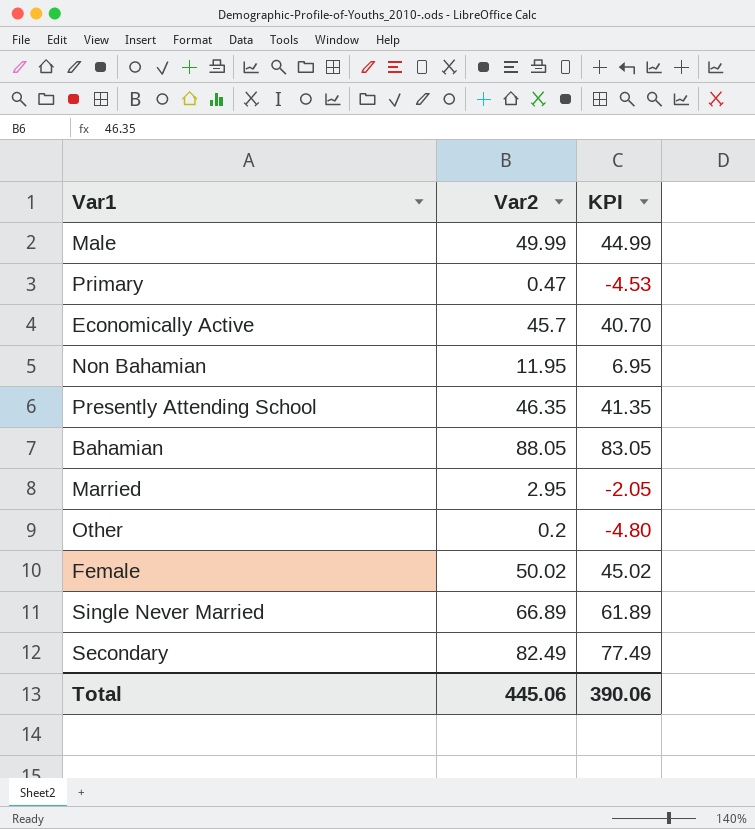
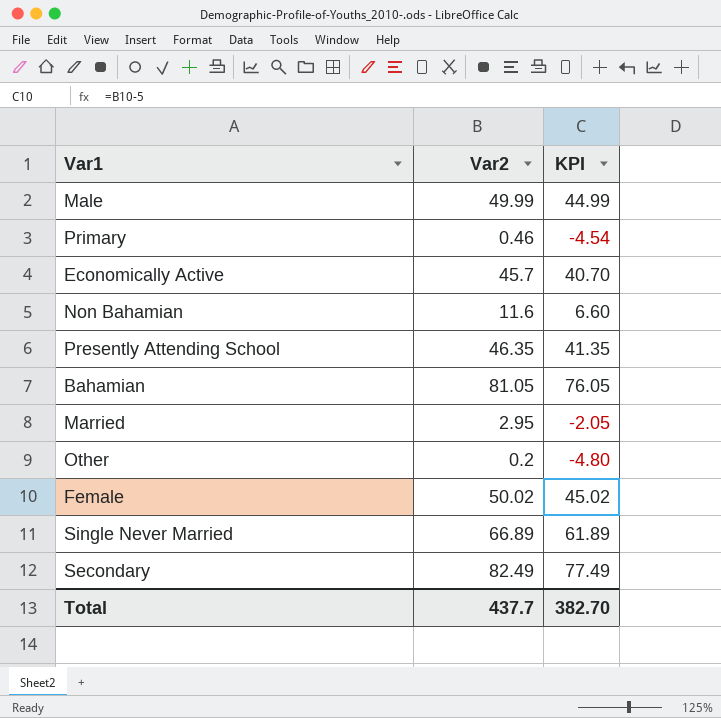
Primary | Var2: 0.47 -> 0.46
Primary | KPI: -4.53 -> -4.54
Non Bahamian | Var2: 11.95 -> 11.6
Non Bahamian | KPI: 6.95 -> 6.60
Bahamian | Var2: 88.05 -> 81.05
Bahamian | KPI: 83.05 -> 76.05
Total | Var2: 445.06 -> 437.7
Total | KPI: 390.06 -> 382.70

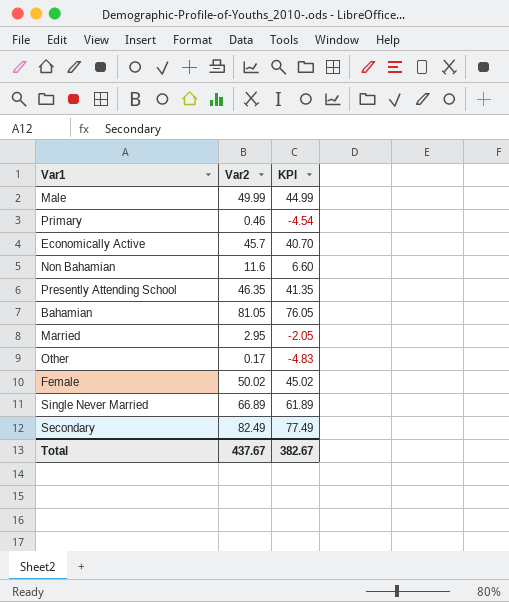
Other | Var2: 0.2 -> 0.17
Other | KPI: -4.80 -> -4.83
Total | Var2: 437.7 -> 437.67
Total | KPI: 382.70 -> 382.67

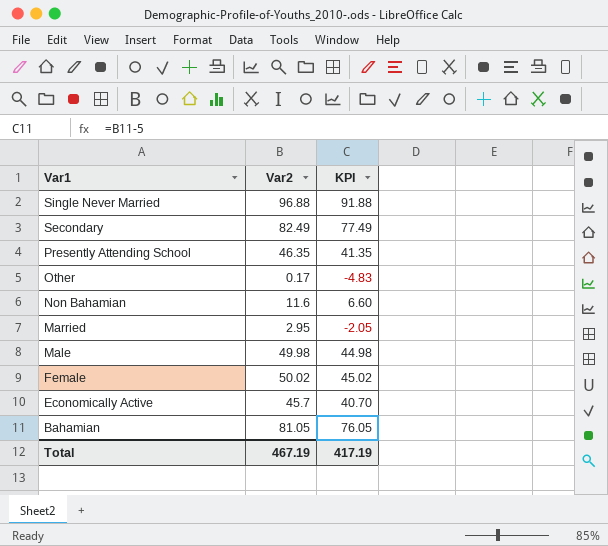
row order: none -> Var1 descending
row Primary: 0.46 | -4.54 -> none
Single Never Married | Var2: 66.89 -> 96.88
Single Never Married | KPI: 61.89 -> 91.88
Male | Var2: 49.99 -> 49.98
Male | KPI: 44.99 -> 44.98
Total | Var2: 437.67 -> 467.19
Total | KPI: 382.67 -> 417.19

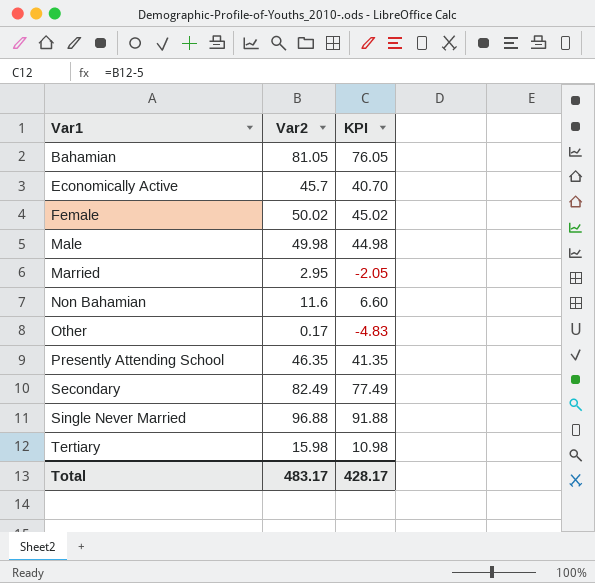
row order: Var1 descending -> Var1 ascending
row Tertiary: none -> 15.98 | 10.98
Total | Var2: 467.19 -> 483.17
Total | KPI: 417.19 -> 428.17

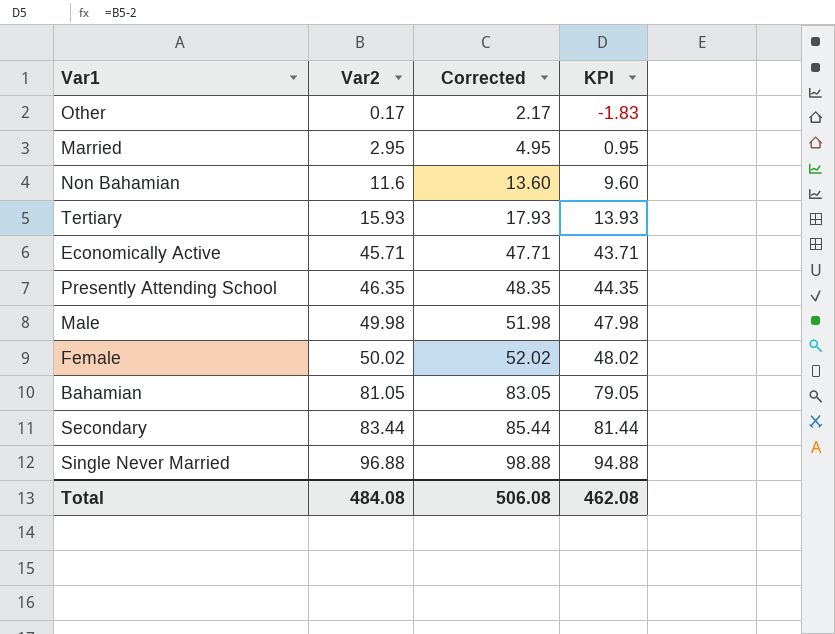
row order: Var1 ascending -> Var2 ascending
column Corrected | formula: none -> [Var2] + 2
column KPI | formula: [Var2] - 5 -> [Var2] - 2
Tertiary | Var2: 15.98 -> 15.93
Economically Active | Var2: 45.7 -> 45.71
Secondary | Var2: 82.49 -> 83.44
Total | Var2: 483.17 -> 484.08
Total | KPI: 428.17 -> 462.08

